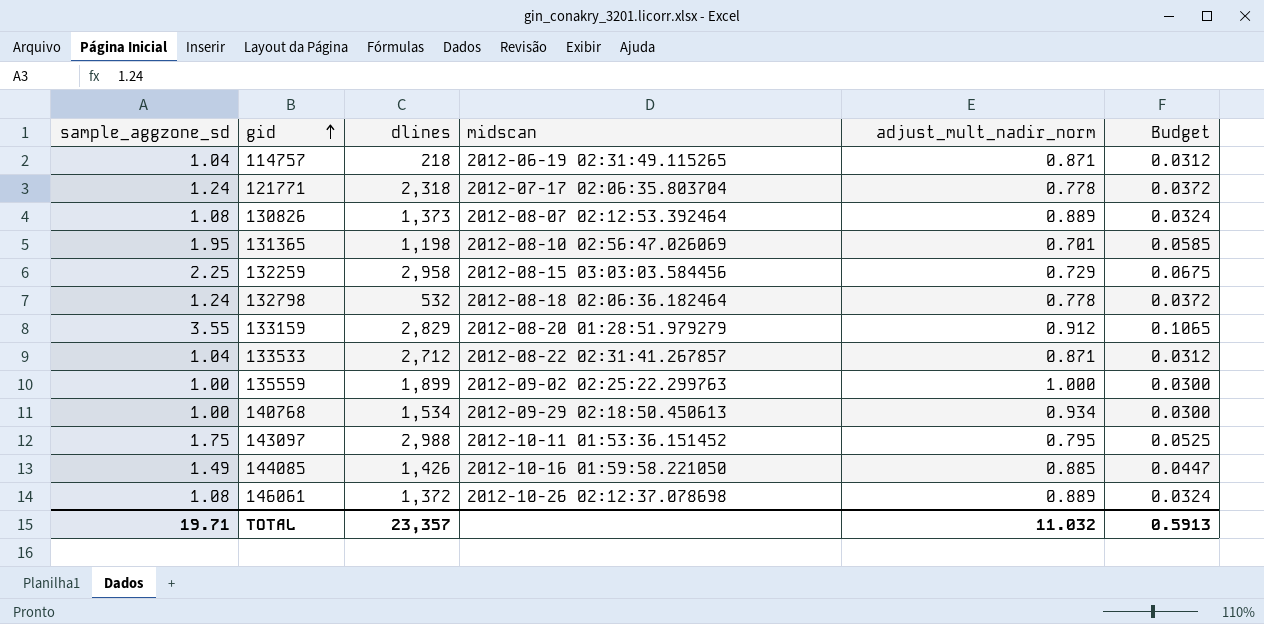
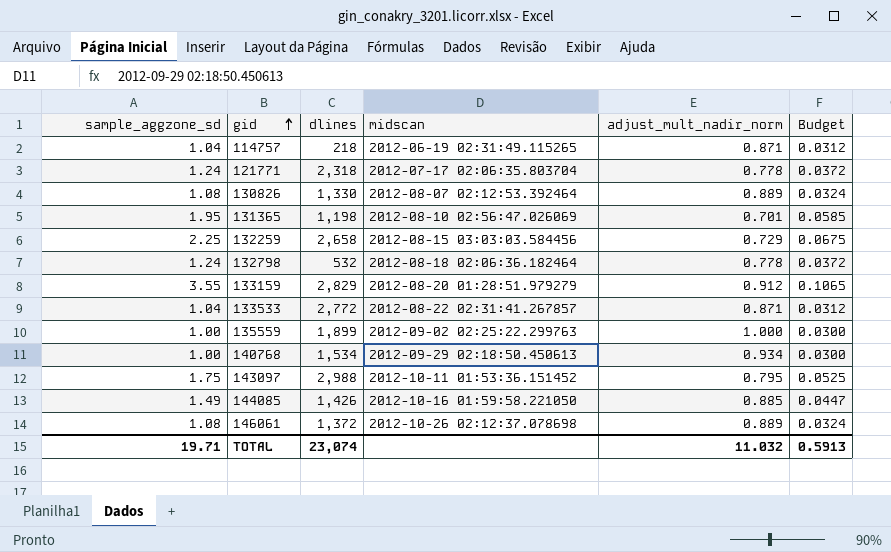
130826 | dlines: 1,373 -> 1,330
132259 | dlines: 2,958 -> 2,658
133533 | dlines: 2,712 -> 2,772
TOTAL | dlines: 23,357 -> 23,074

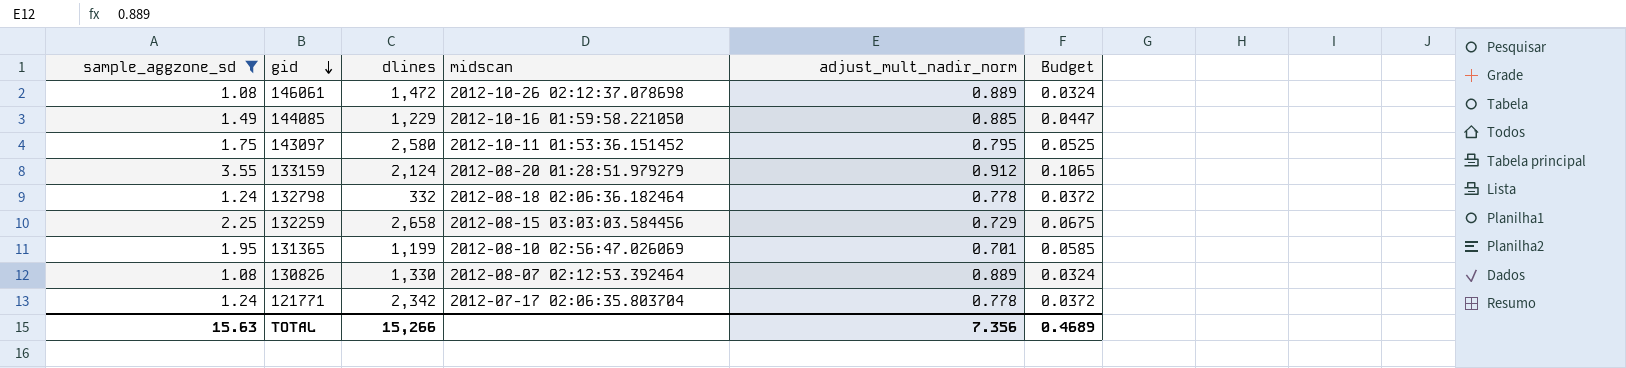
filter: none -> sample_aggzone_sd >= 1.08
row order: gid ascending -> gid descending
146061 | dlines: 1,372 -> 1,472
144085 | dlines: 1,426 -> 1,229
143097 | dlines: 2,988 -> 2,580
133159 | dlines: 2,829 -> 2,124
132798 | dlines: 532 -> 332
131365 | dlines: 1,198 -> 1,199
121771 | dlines: 2,318 -> 2,342
TOTAL | sample_aggzone_sd: 19.71 -> 15.63
TOTAL | dlines: 23,074 -> 15,266
TOTAL | adjust_mult_nadir_norm: 11.032 -> 7.356
TOTAL | Budget: 0.5913 -> 0.4689

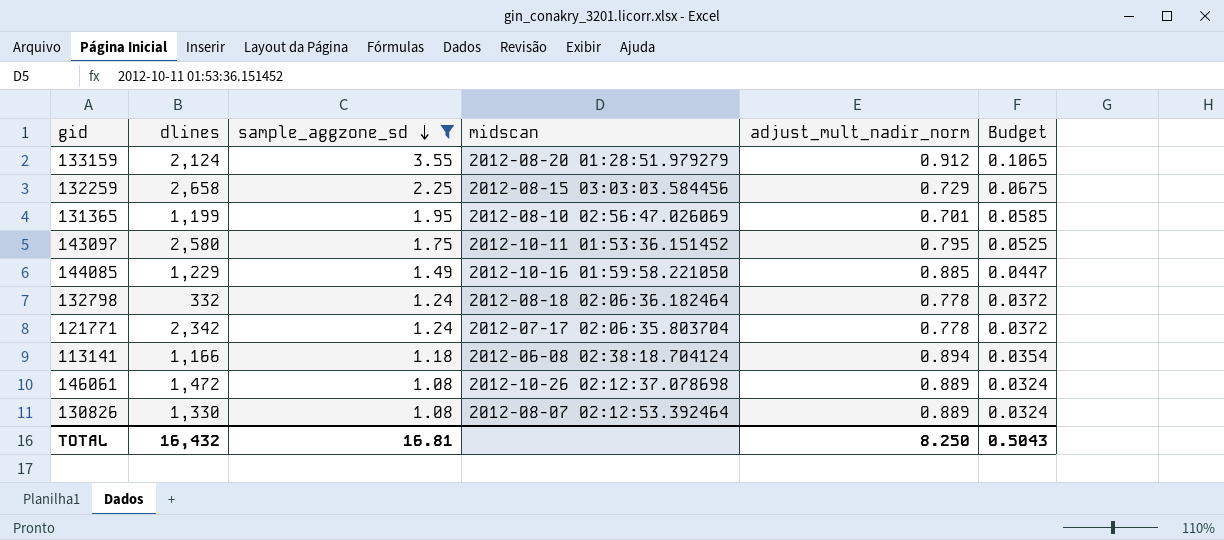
row order: gid descending -> sample_aggzone_sd descending
column sample_aggzone_sd | position: 1 -> 3
row 113141: none -> 1,166 | 1.18 | 2012-06-08 02:38:18.704124 | 0.894 | 0.0354
TOTAL | dlines: 15,266 -> 16,432
TOTAL | sample_aggzone_sd: 15.63 -> 16.81
TOTAL | adjust_mult_nadir_norm: 7.356 -> 8.250
TOTAL | Budget: 0.4689 -> 0.5043

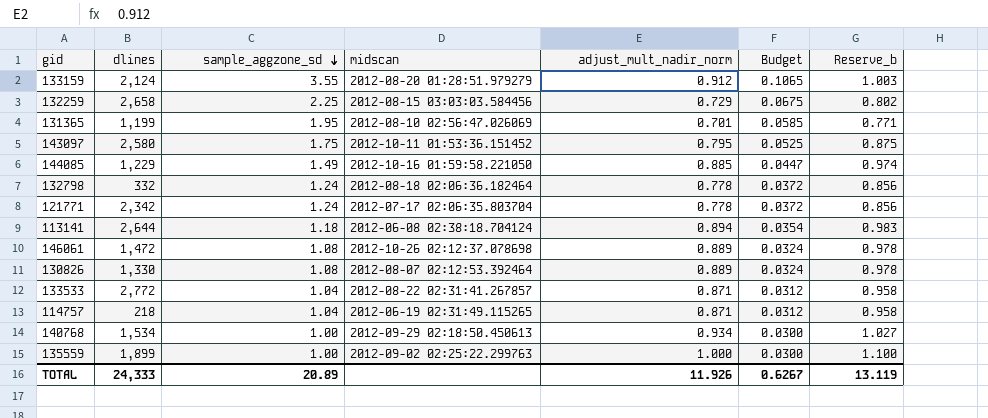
filter: sample_aggzone_sd >= 1.08 -> none
column Reserve_b | formula: none -> [adjust_mult_nadir_norm] * 1.1
113141 | dlines: 1,166 -> 2,644
TOTAL | dlines: 16,432 -> 24,333
TOTAL | sample_aggzone_sd: 16.81 -> 20.89
TOTAL | adjust_mult_nadir_norm: 8.250 -> 11.926
TOTAL | Budget: 0.5043 -> 0.6267

